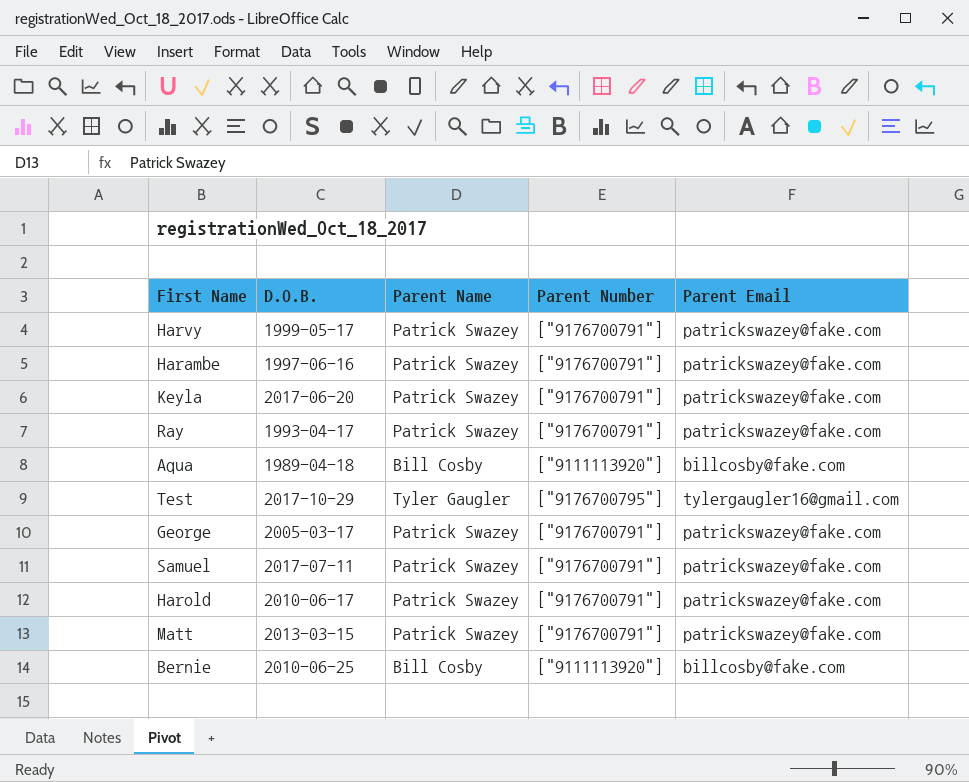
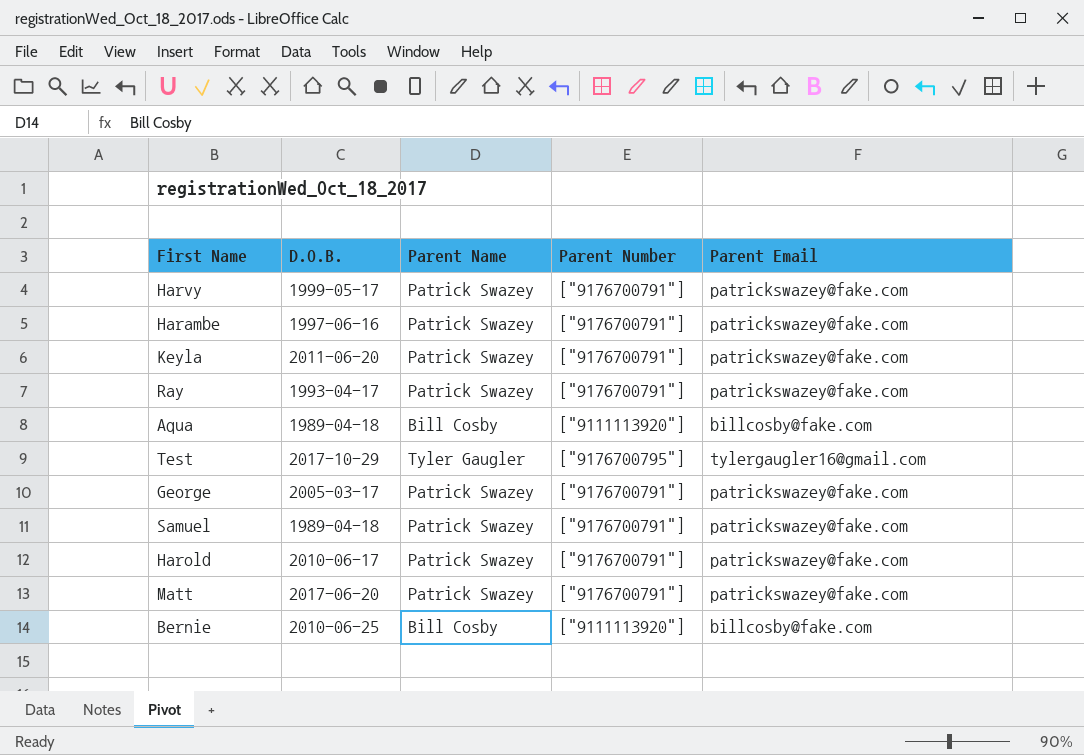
Keyla | D.O.B.: 2017-06-20 -> 2011-06-20
Samuel | D.O.B.: 2017-07-11 -> 1989-04-18
Matt | D.O.B.: 2013-03-15 -> 2017-06-20

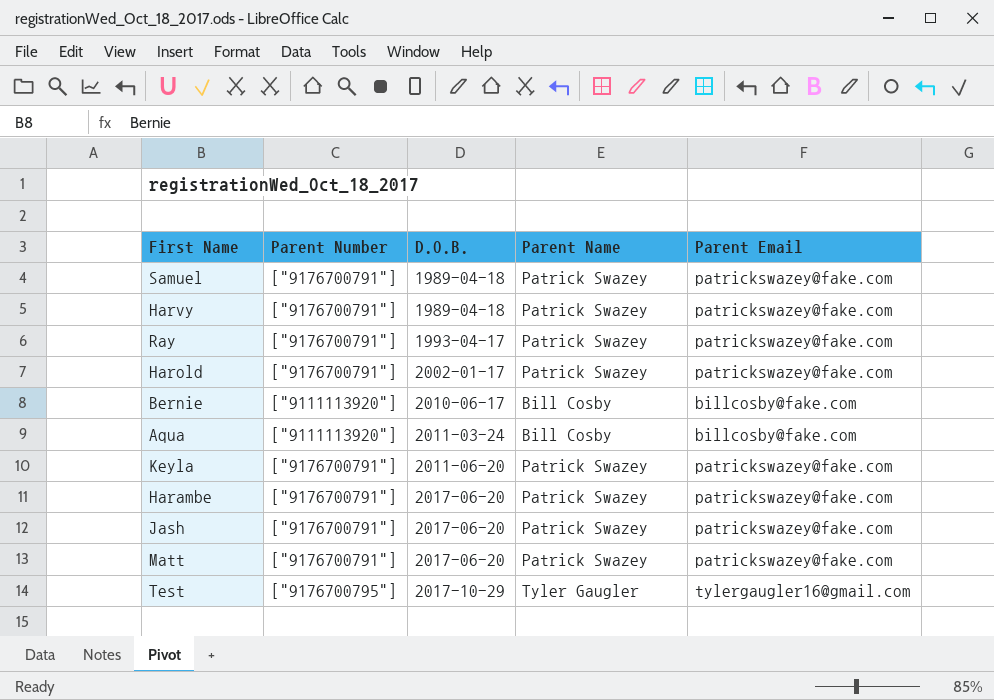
row order: none -> D.O.B. ascending
column Parent Number | position: 4 -> 2
row George: 2005-03-17 | Patrick Swazey | ["9176700791"] | patrickswazey@fake.com -> none
Harvy | D.O.B.: 1999-05-17 -> 1989-04-18
Harold | D.O.B.: 2010-06-17 -> 2002-01-17
Bernie | D.O.B.: 2010-06-25 -> 2010-06-17
Aqua | D.O.B.: 1989-04-18 -> 2011-03-24
Harambe | D.O.B.: 1997-06-16 -> 2017-06-20
row Jash: none -> ["9176700791"] | 2017-06-20 | Patrick Swazey | patrickswazey@fake.com

